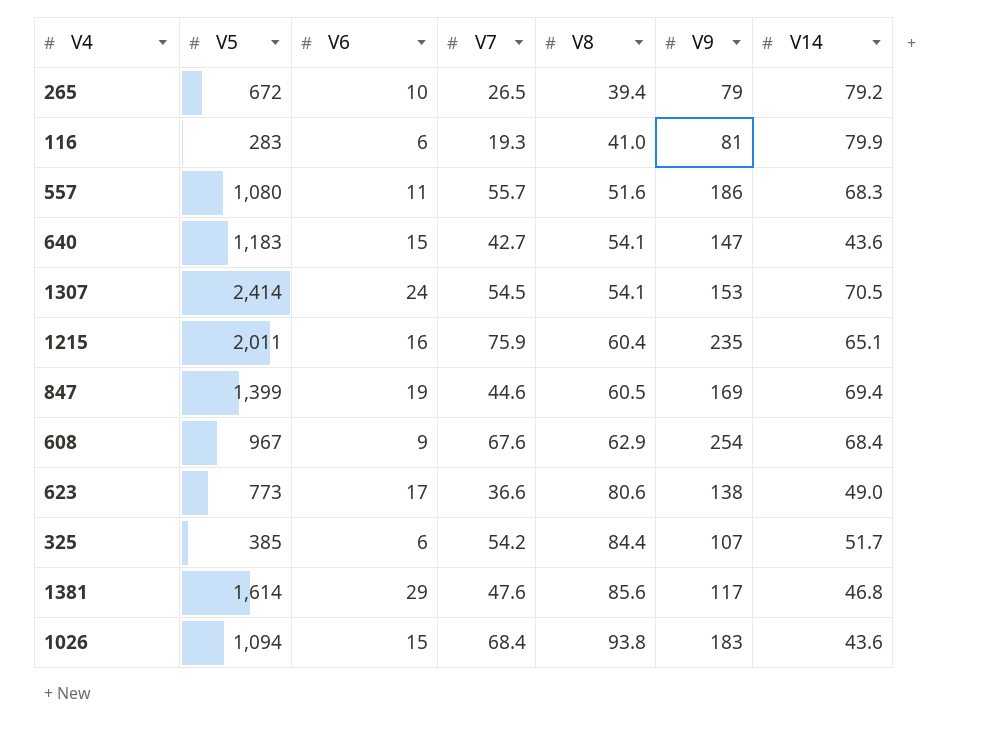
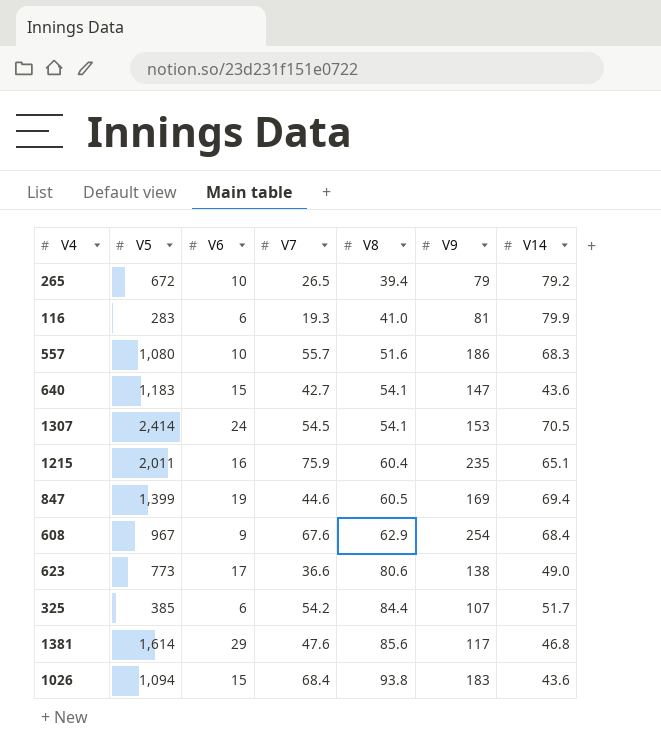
557 | V6: 11 -> 10

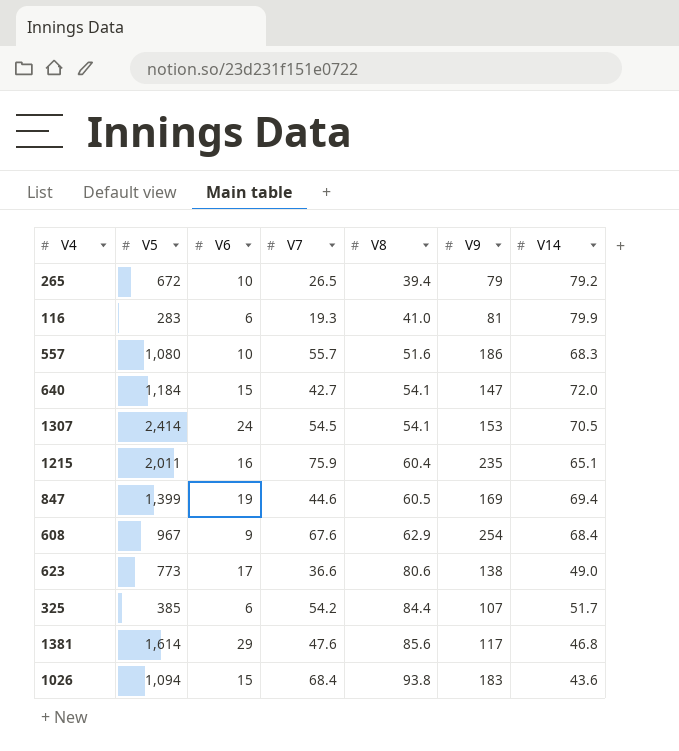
640 | V5: 1,183 -> 1,184
640 | V14: 43.6 -> 72.0

